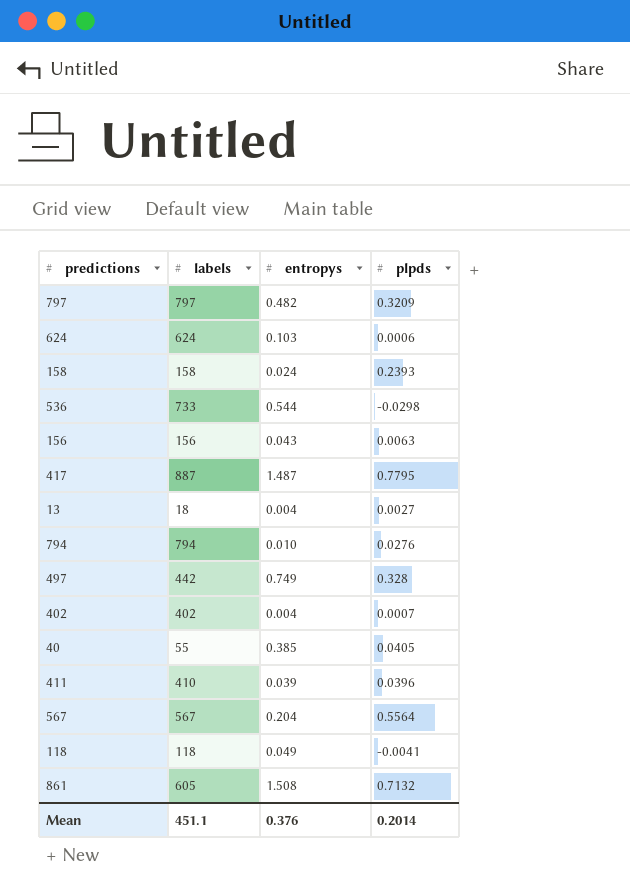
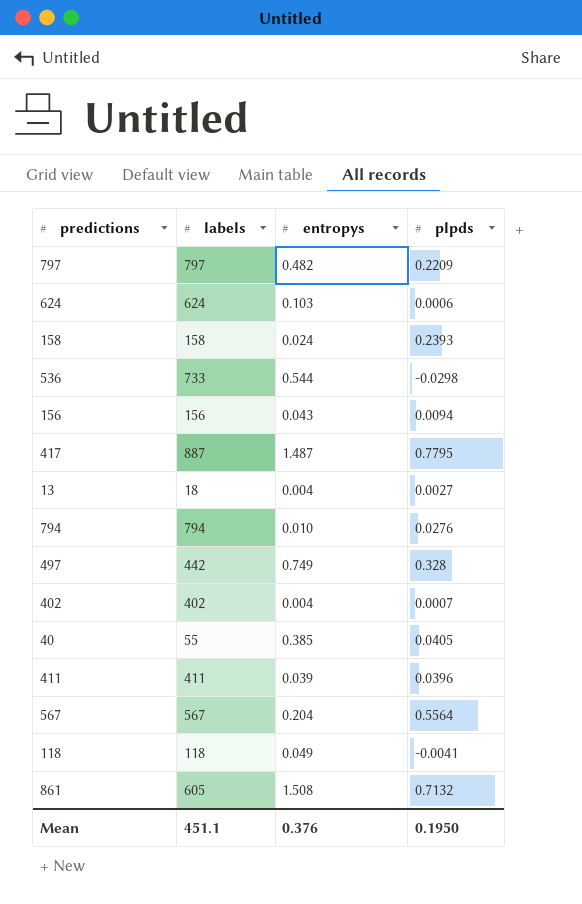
797 | plpds: 0.3209 -> 0.2209
156 | plpds: 0.0063 -> 0.0094
411 | labels: 410 -> 411
Mean | plpds: 0.2014 -> 0.1950

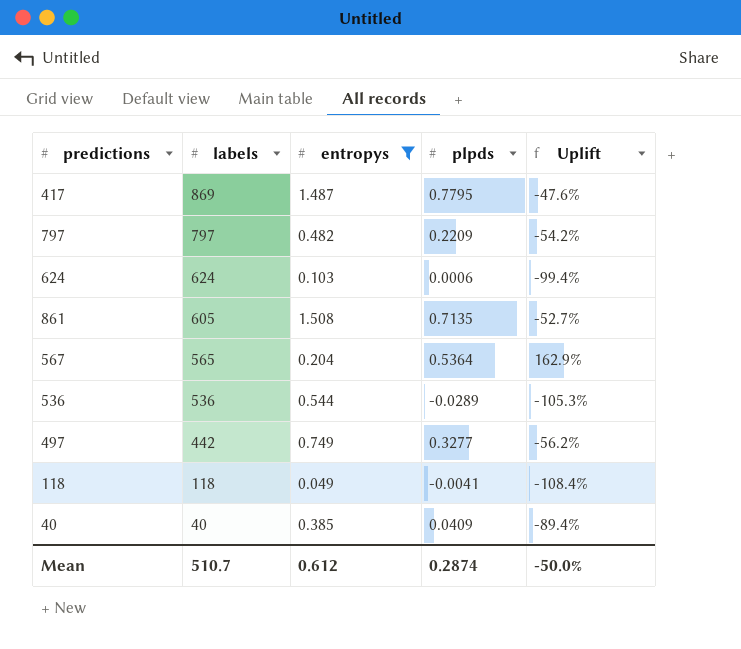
filter: none -> entropys >= 0.049
row order: none -> labels descending
column Uplift | formula: none -> ([plpds] - [entropys]) / [entropys]
417 | labels: 887 -> 869
861 | plpds: 0.7132 -> 0.7135
567 | labels: 567 -> 565
567 | plpds: 0.5564 -> 0.5364
536 | labels: 733 -> 536
536 | plpds: -0.0298 -> -0.0289
497 | plpds: 0.328 -> 0.3277
40 | labels: 55 -> 40
40 | plpds: 0.0405 -> 0.0409
Mean | labels: 451.1 -> 510.7
Mean | entropys: 0.376 -> 0.612
Mean | plpds: 0.1950 -> 0.2874

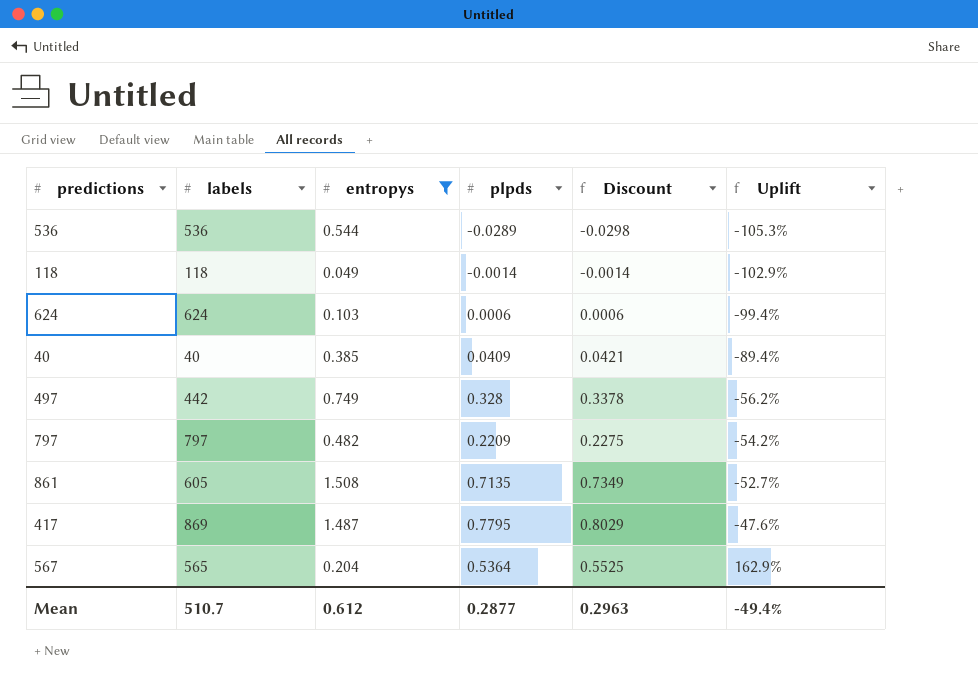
row order: labels descending -> Uplift ascending
column Discount | formula: none -> [plpds] * 1.03
118 | plpds: -0.0041 -> -0.0014
118 | Uplift: -108.4% -> -102.9%
497 | plpds: 0.3277 -> 0.328
Mean | plpds: 0.2874 -> 0.2877
Mean | Uplift: -50.0% -> -49.4%

